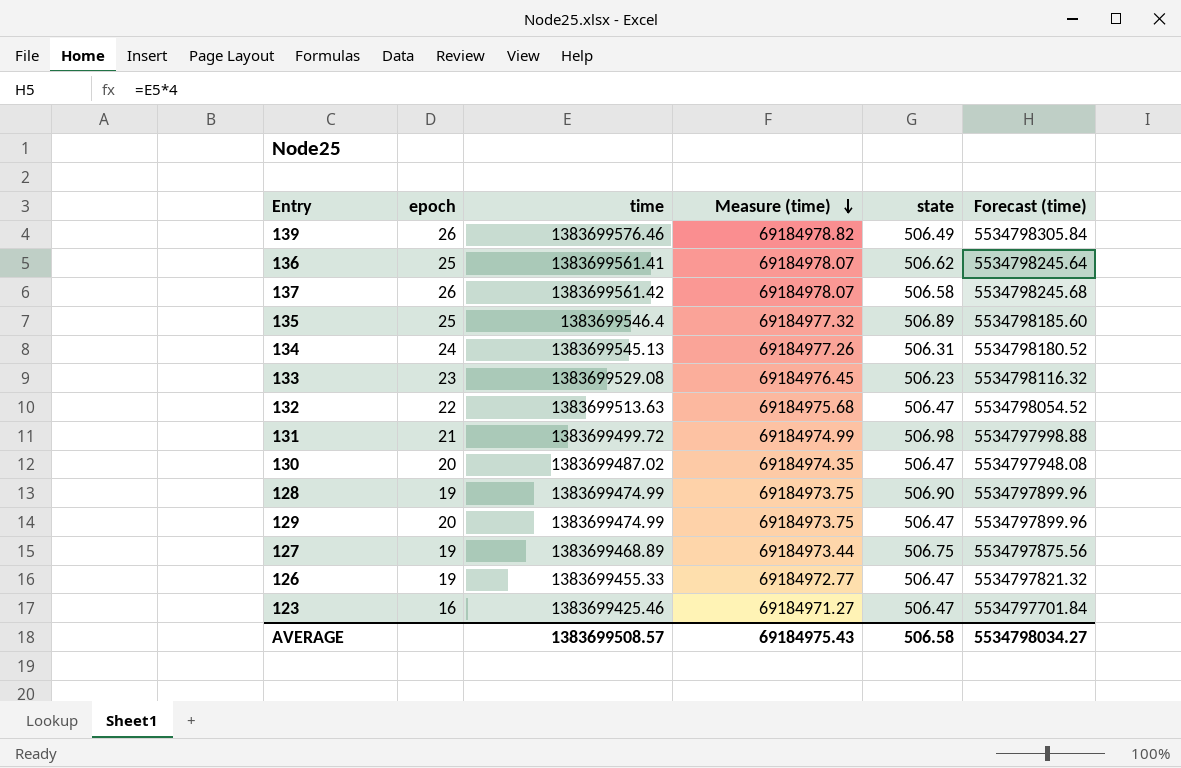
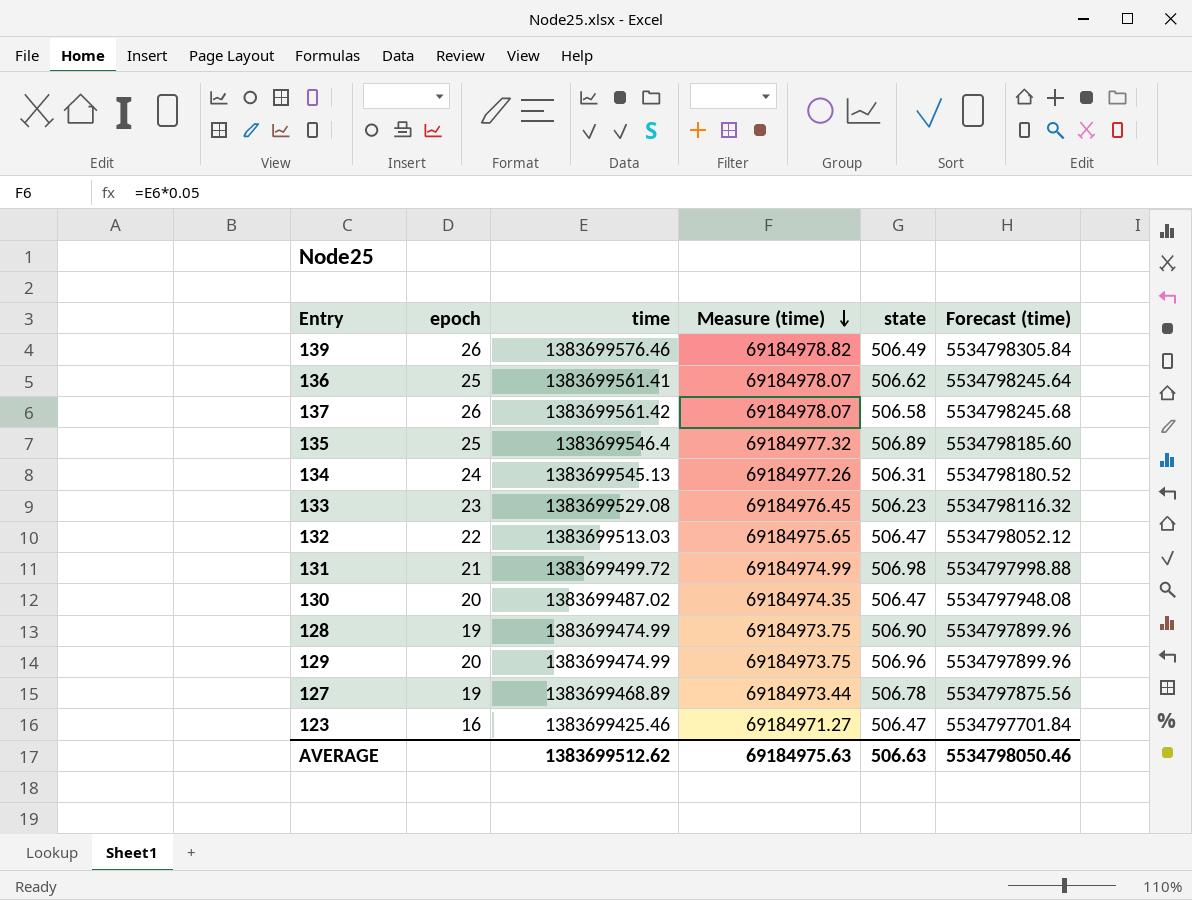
row 126: 19 | 1383699455.33 | 69184972.77 | 506.47 | 5534797821.32 -> none
132 | time: 1383699513.63 -> 1383699513.03
132 | Measure (time): 69184975.68 -> 69184975.65
132 | Forecast (time): 5534798054.52 -> 5534798052.12
129 | state: 506.47 -> 506.96
127 | state: 506.75 -> 506.78
AVERAGE | time: 1383699508.57 -> 1383699512.62
AVERAGE | Measure (time): 69184975.43 -> 69184975.63
AVERAGE | state: 506.58 -> 506.63
AVERAGE | Forecast (time): 5534798034.27 -> 5534798050.46

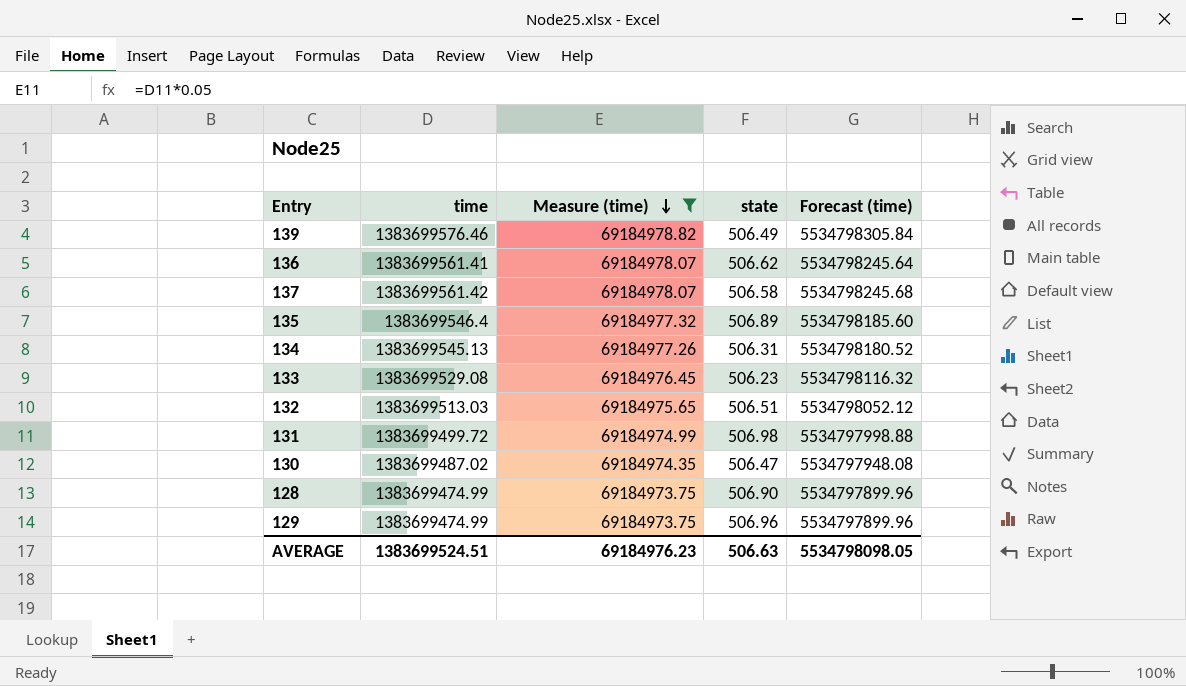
filter: none -> Measure (time) >= 69184973.75
column epoch | position: 2 -> none
132 | state: 506.47 -> 506.51
AVERAGE | time: 1383699512.62 -> 1383699524.51
AVERAGE | Measure (time): 69184975.63 -> 69184976.23
AVERAGE | Forecast (time): 5534798050.46 -> 5534798098.05

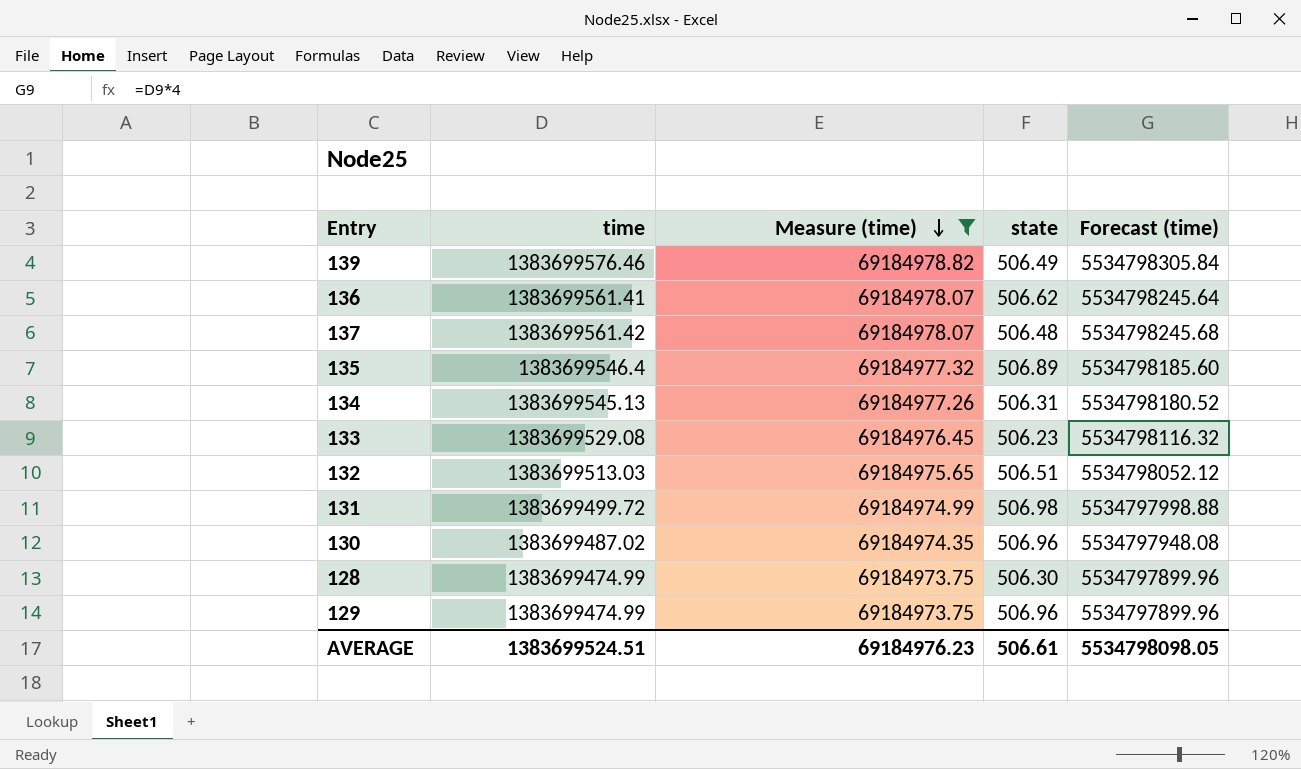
137 | state: 506.58 -> 506.48
130 | state: 506.47 -> 506.96
128 | state: 506.90 -> 506.30
AVERAGE | state: 506.63 -> 506.61

